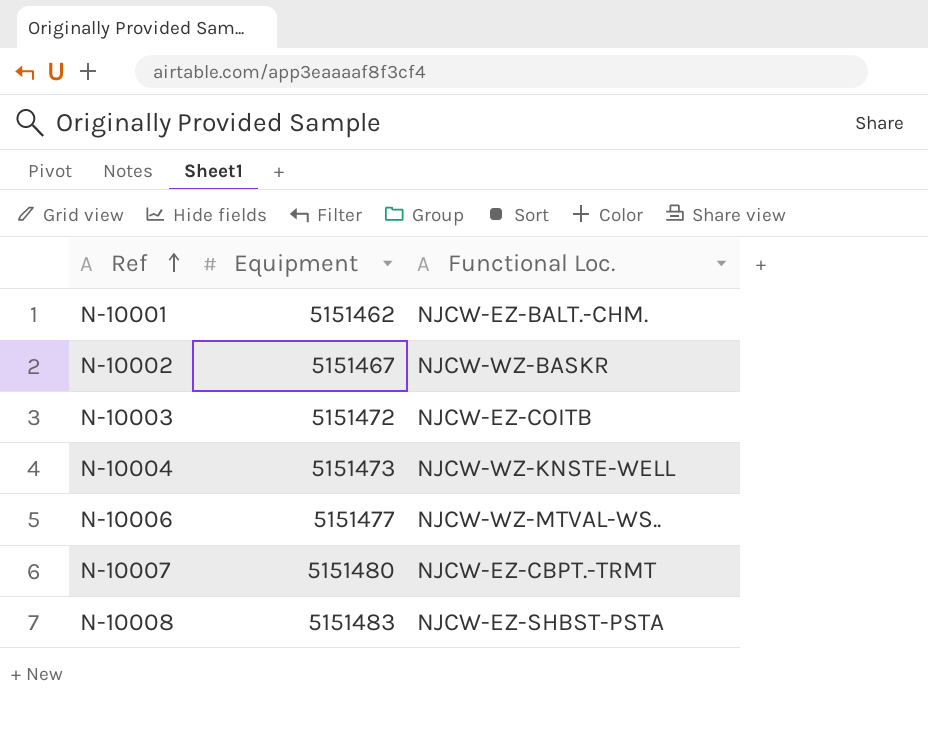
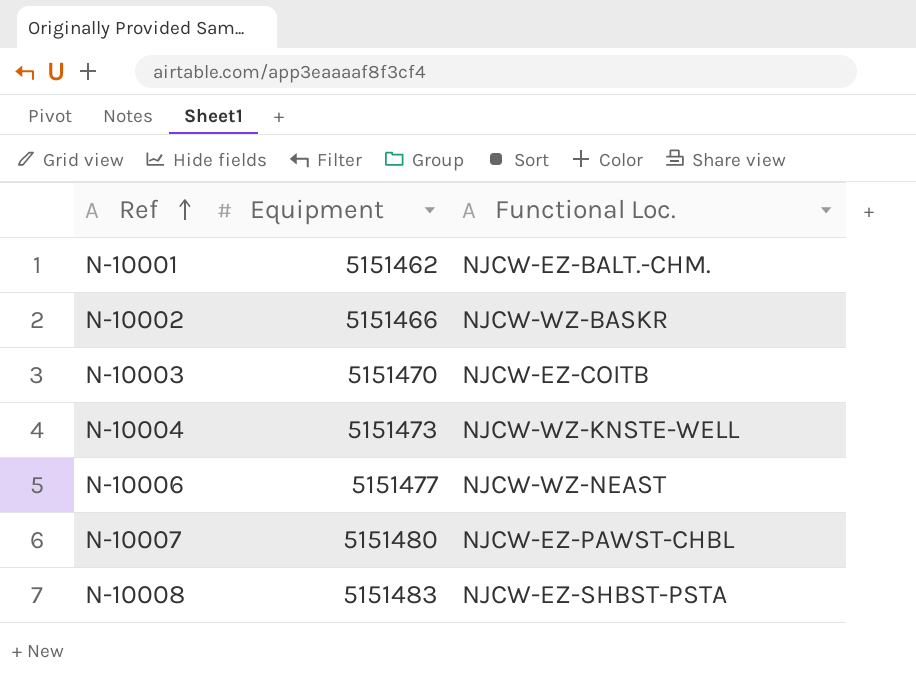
N-10002 | Equipment: 5151467 -> 5151466
N-10003 | Equipment: 5151472 -> 5151470
N-10006 | Functional Loc.: NJCW-WZ-MTVAL-WS.. -> NJCW-WZ-NEAST
N-10007 | Functional Loc.: NJCW-EZ-CBPT.-TRMT -> NJCW-EZ-PAWST-CHBL

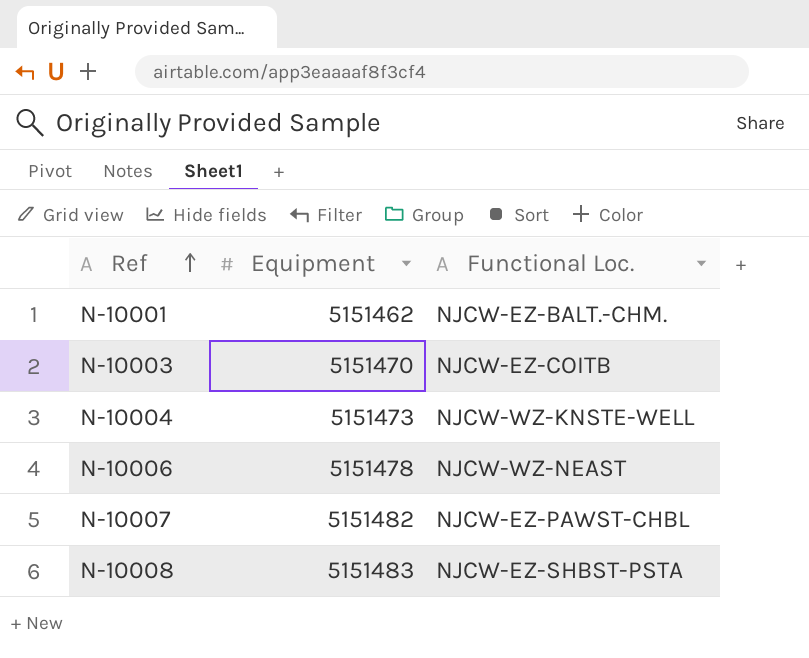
row N-10002: 5151466 | NJCW-WZ-BASKR -> none
N-10006 | Equipment: 5151477 -> 5151478
N-10007 | Equipment: 5151480 -> 5151482

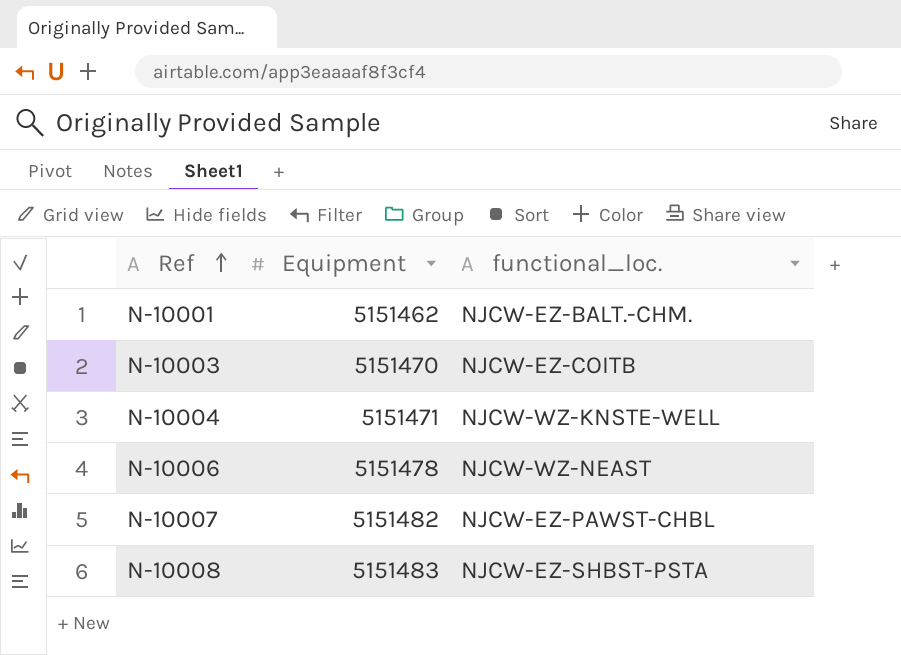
column name: Functional Loc. -> functional_loc.
N-10004 | Equipment: 5151473 -> 5151471

